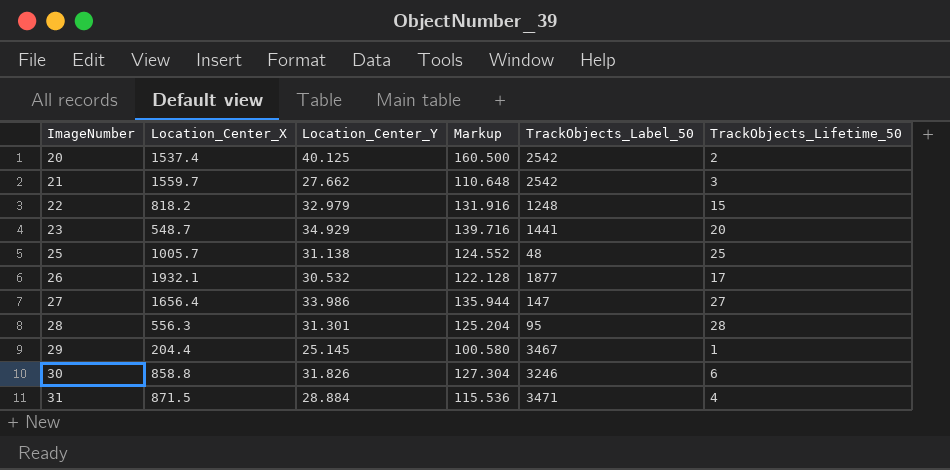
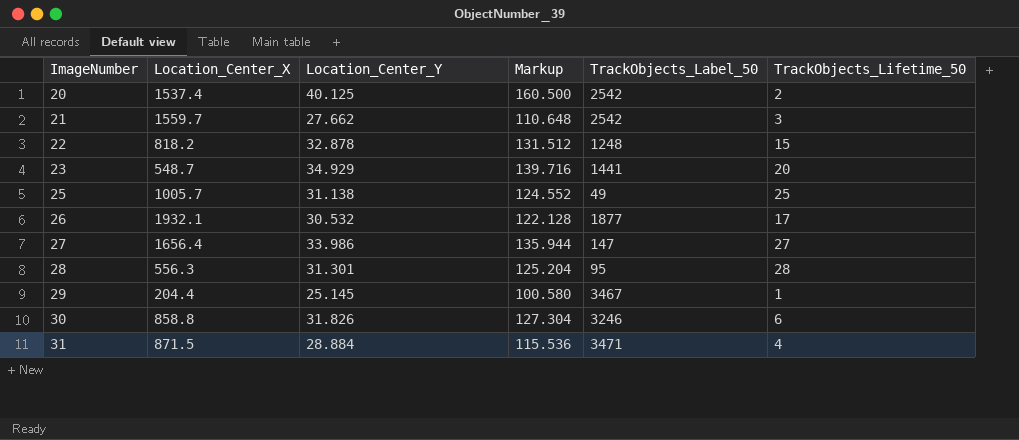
22 | Location_Center_Y: 32.979 -> 32.878
22 | Markup: 131.916 -> 131.512
25 | TrackObjects_Label_50: 48 -> 49

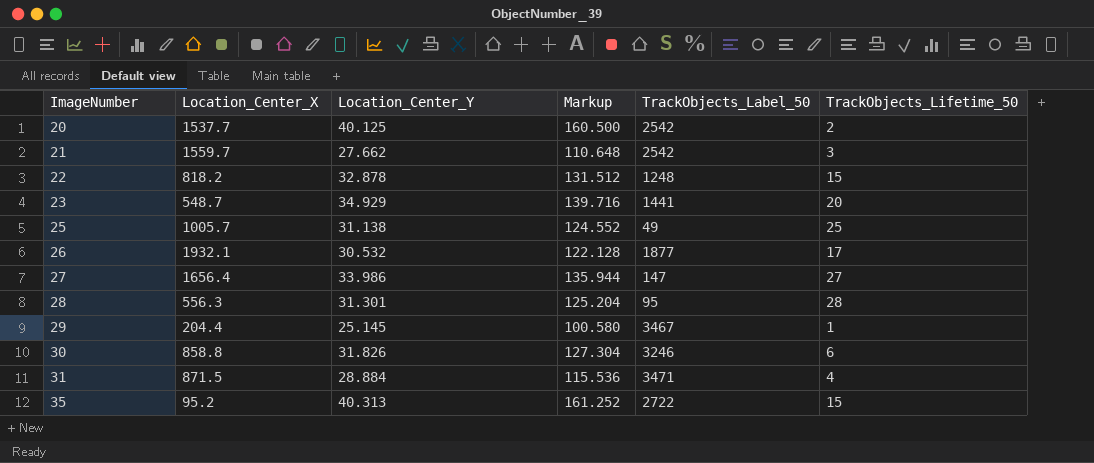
20 | Location_Center_X: 1537.4 -> 1537.7
row 35: none -> 95.2 | 40.313 | 161.252 | 2722 | 15

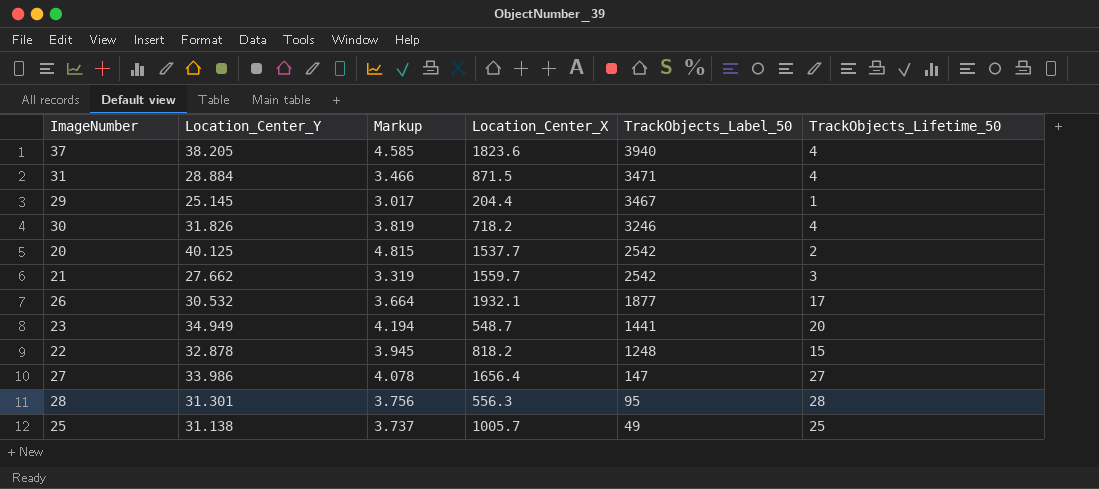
row order: ImageNumber ascending -> TrackObjects_Label_50 descending
column Markup | formula: [Location_Center_Y] * 4 -> [Location_Center_Y] * 0.12
column Location_Center_X | position: 2 -> 4
row 35: 95.2 | 40.313 | 161.252 | 2722 | 15 -> none
row 37: none -> 38.205 | 4.585 | 1823.6 | 3940 | 4
30 | Location_Center_X: 858.8 -> 718.2
30 | TrackObjects_Lifetime_50: 6 -> 4
23 | Location_Center_Y: 34.929 -> 34.949

